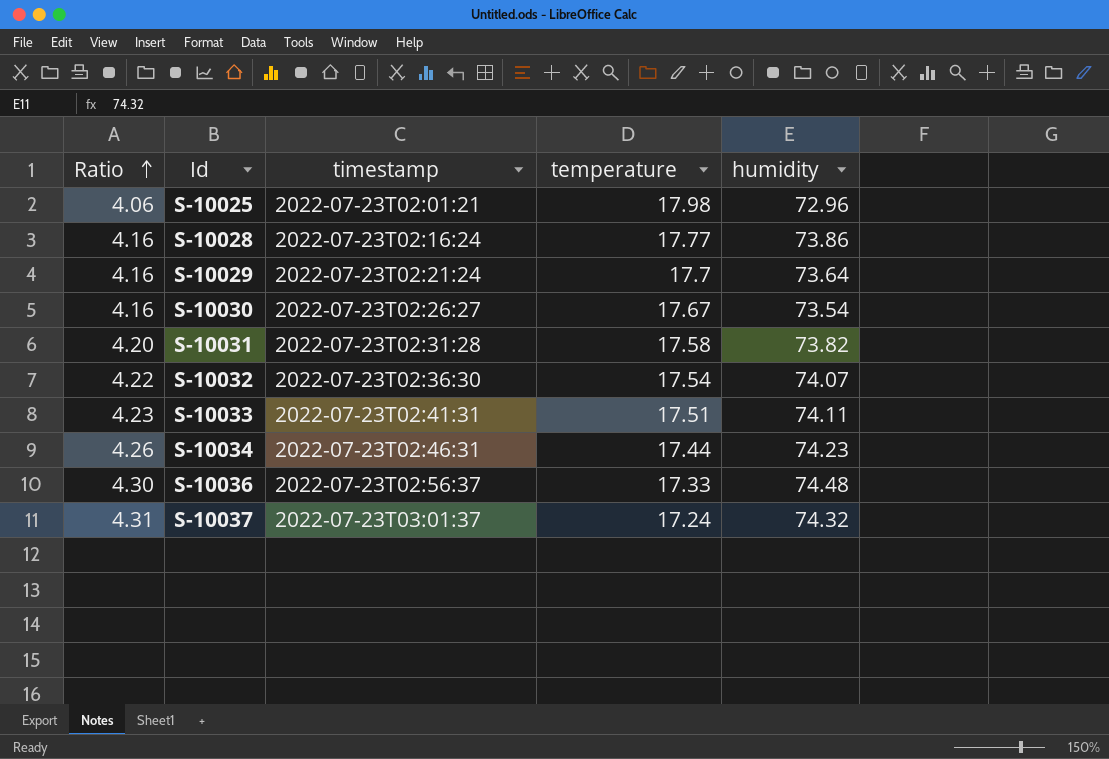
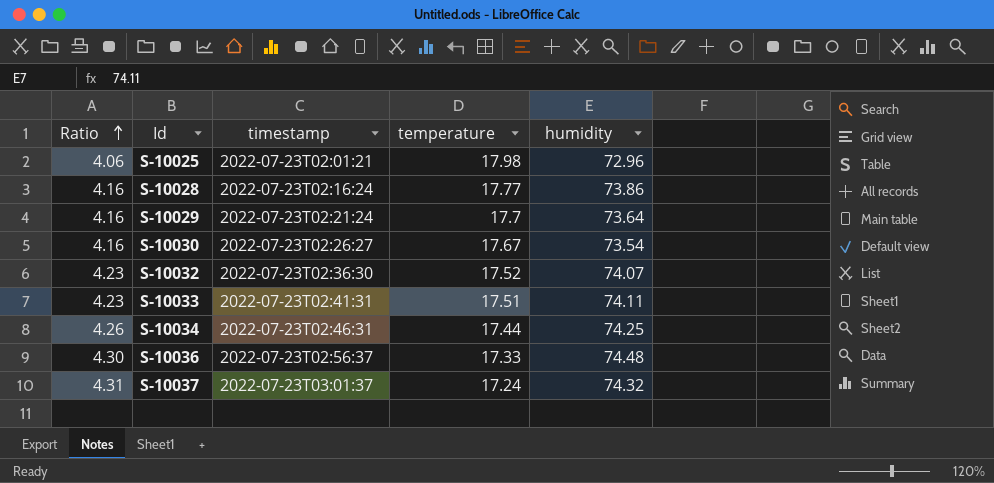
row S-10031: 4.20 | 2022-07-23T02:31:28 | 17.58 | 73.82 -> none
S-10032 | Ratio: 4.22 -> 4.23
S-10032 | temperature: 17.54 -> 17.52
S-10034 | humidity: 74.23 -> 74.25

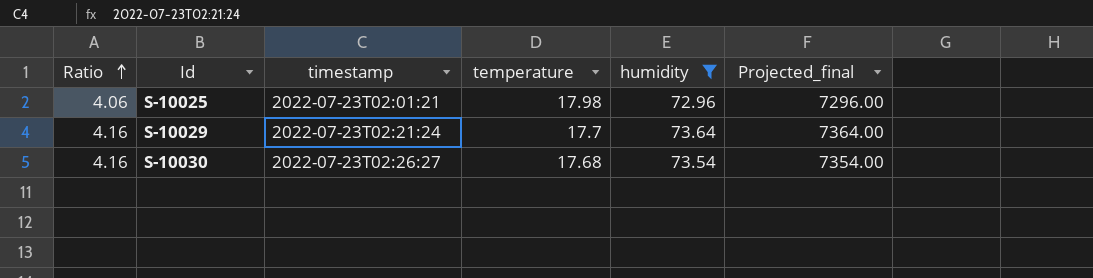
filter: none -> humidity <= 73.64
column Projected_final | formula: none -> [humidity] * 100
S-10030 | temperature: 17.67 -> 17.68

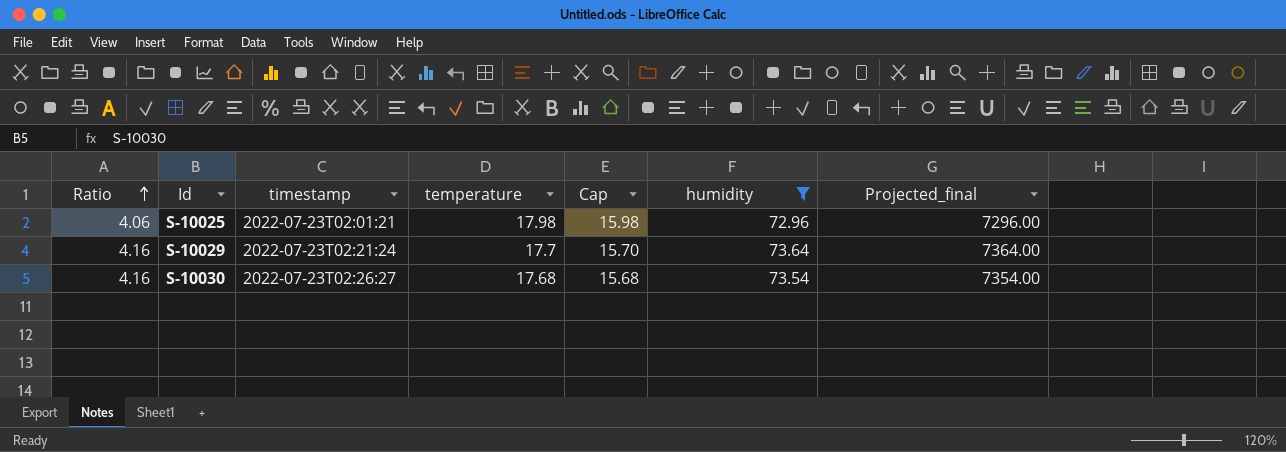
column Cap | formula: none -> [temperature] - 2

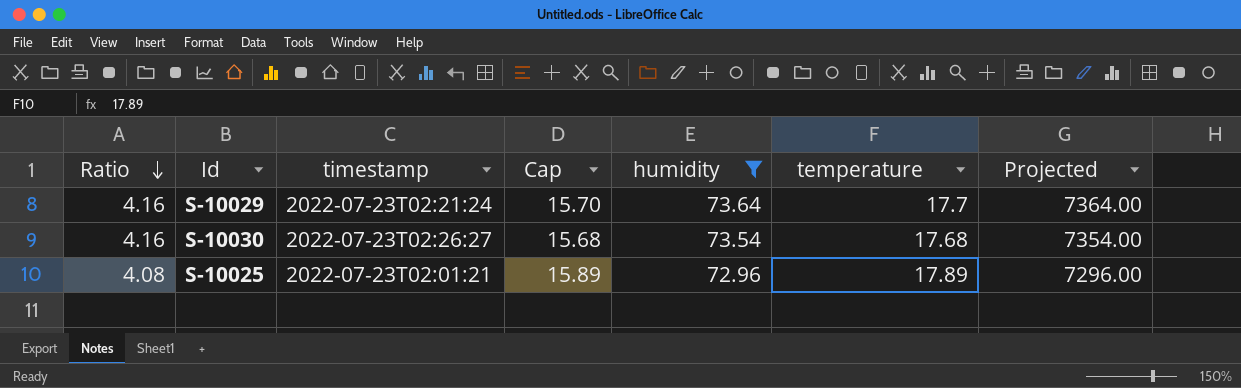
row order: Ratio ascending -> Ratio descending
column temperature | position: 4 -> 6
column name: Projected_final -> Projected
S-10025 | Ratio: 4.06 -> 4.08
S-10025 | Cap: 15.98 -> 15.89
S-10025 | temperature: 17.98 -> 17.89

